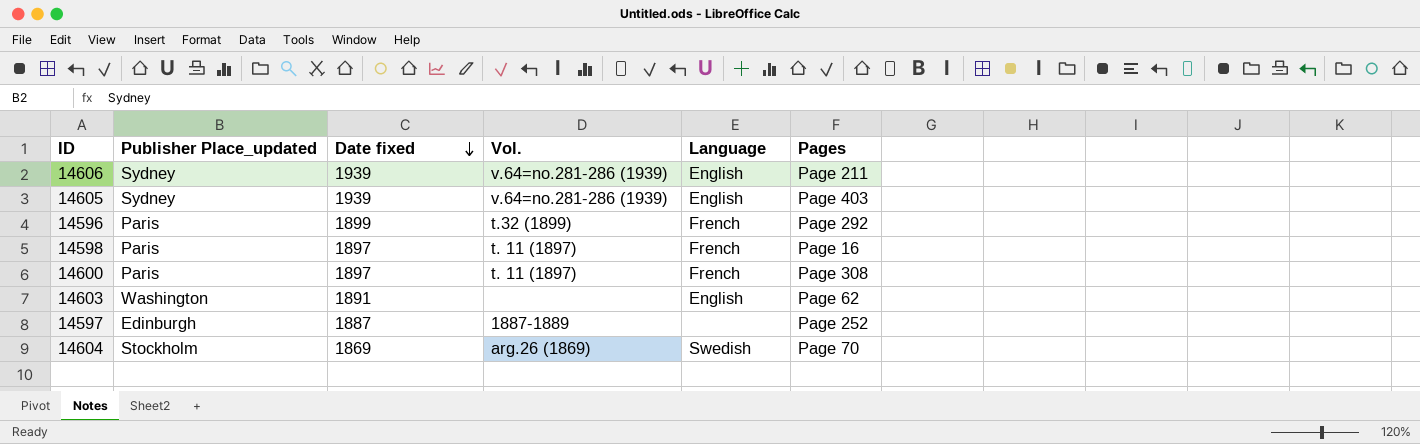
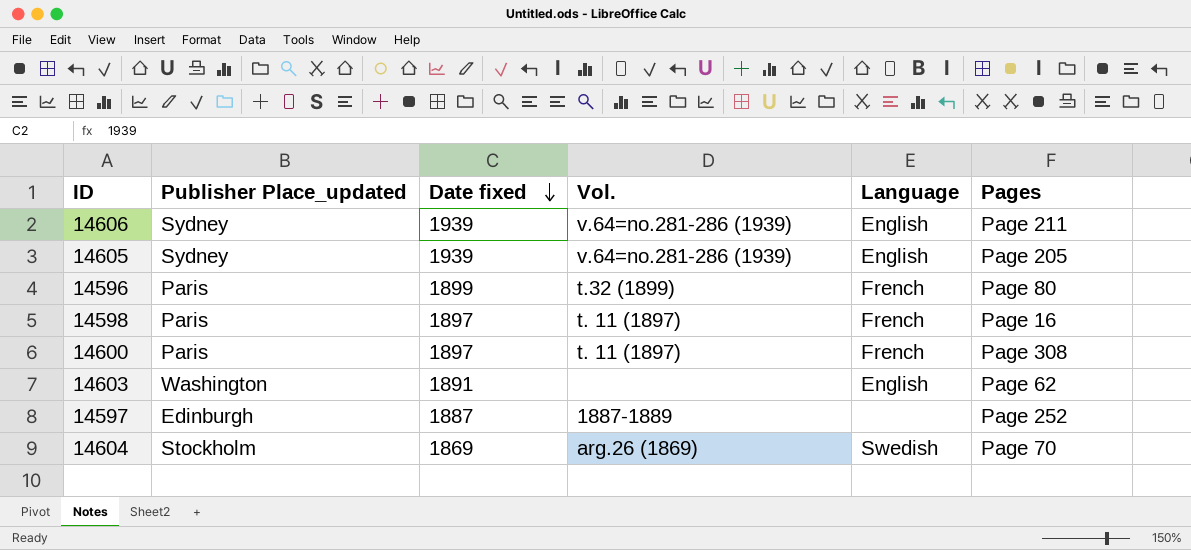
14605 | Pages: Page 403 -> Page 205
14596 | Pages: Page 292 -> Page 80

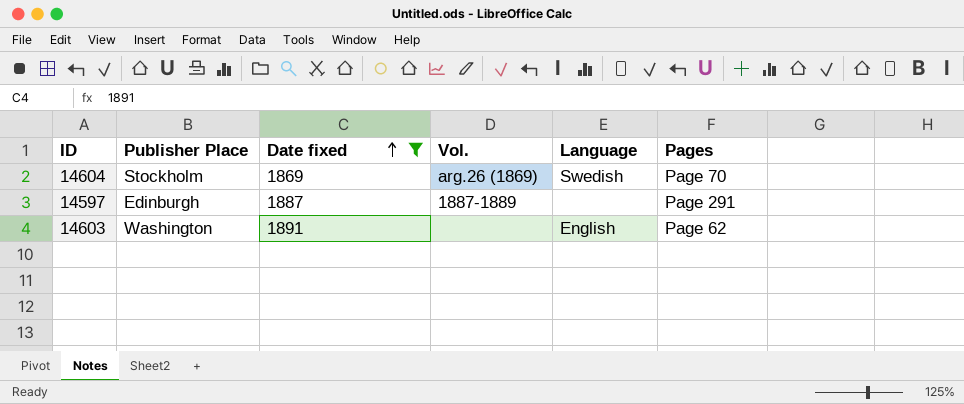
filter: none -> Date fixed <= 1891
row order: Date fixed descending -> Date fixed ascending
column name: Publisher Place_updated -> Publisher Place
14597 | Pages: Page 252 -> Page 291

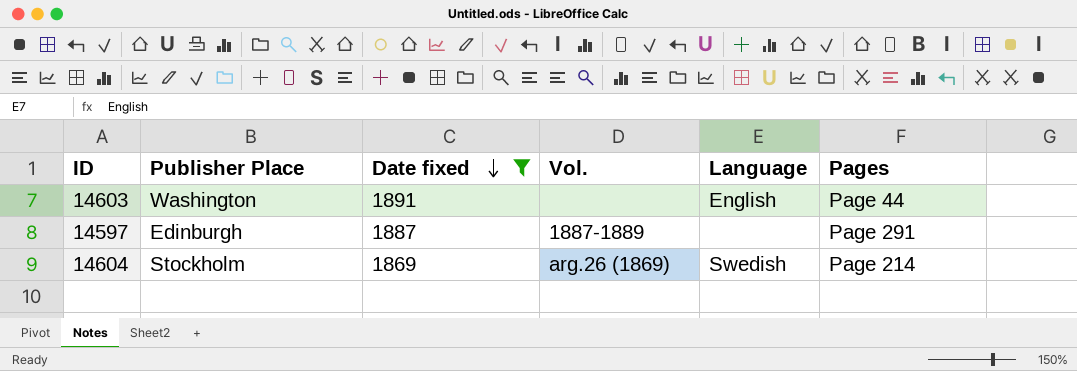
row order: Date fixed ascending -> Date fixed descending
14603 | Pages: Page 62 -> Page 44
14604 | Pages: Page 70 -> Page 214

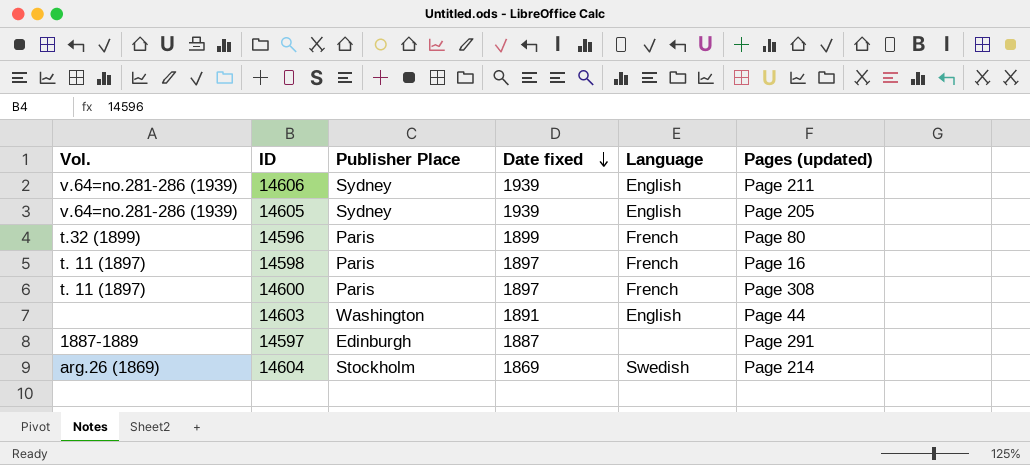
filter: Date fixed <= 1891 -> none
column Vol. | position: 4 -> 1
column name: Pages -> Pages (updated)

